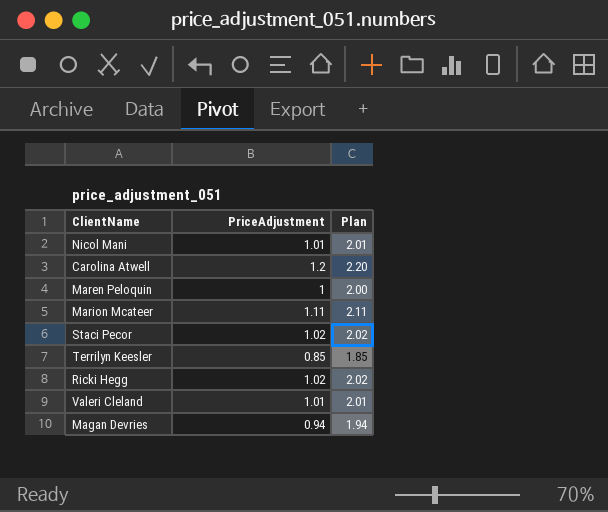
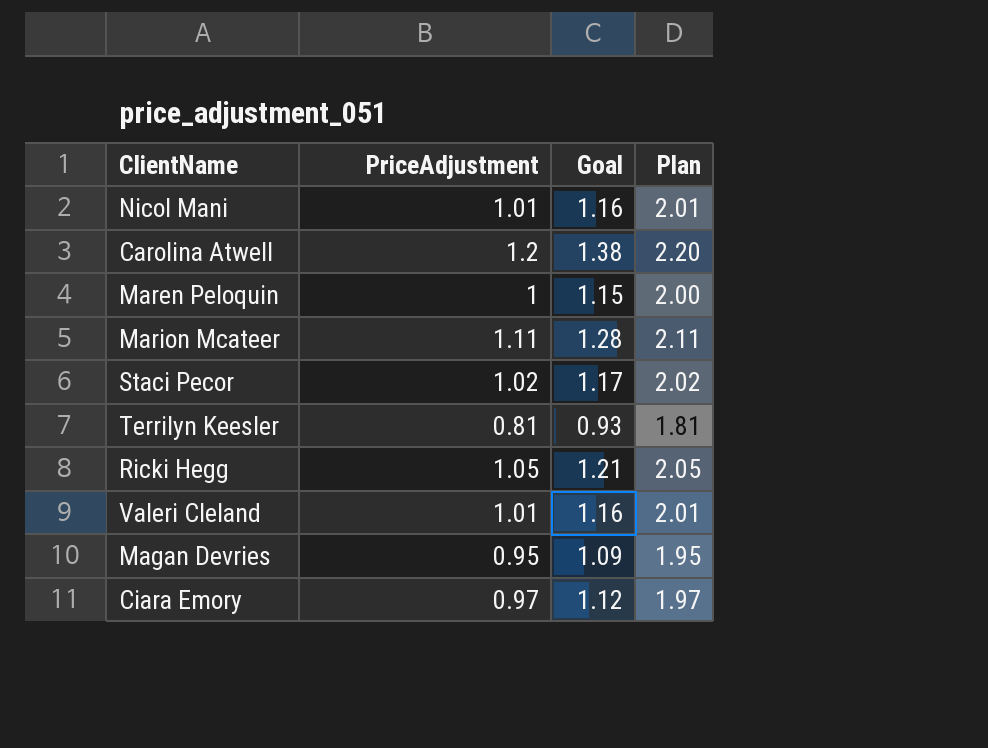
column Goal | formula: none -> [PriceAdjustment] * 1.15
Terrilyn Keesler | PriceAdjustment: 0.85 -> 0.81
Terrilyn Keesler | Plan: 1.85 -> 1.81
Ricki Hegg | PriceAdjustment: 1.02 -> 1.05
Ricki Hegg | Plan: 2.02 -> 2.05
Magan Devries | PriceAdjustment: 0.94 -> 0.95
Magan Devries | Plan: 1.94 -> 1.95
row Ciara Emory: none -> 0.97 | 1.12 | 1.97

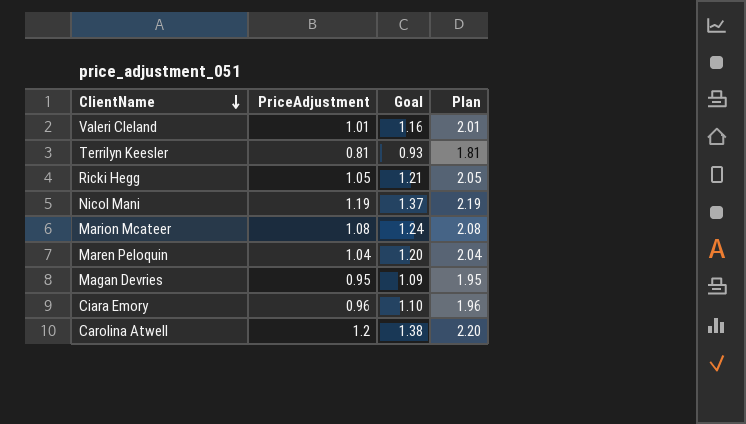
row order: none -> ClientName descending
row Staci Pecor: 1.02 | 1.17 | 2.02 -> none
Nicol Mani | PriceAdjustment: 1.01 -> 1.19
Nicol Mani | Goal: 1.16 -> 1.37
Nicol Mani | Plan: 2.01 -> 2.19
Marion Mcateer | PriceAdjustment: 1.11 -> 1.08
Marion Mcateer | Goal: 1.28 -> 1.24
Marion Mcateer | Plan: 2.11 -> 2.08
Maren Peloquin | PriceAdjustment: 1 -> 1.04
Maren Peloquin | Goal: 1.15 -> 1.20
Maren Peloquin | Plan: 2.00 -> 2.04
Ciara Emory | PriceAdjustment: 0.97 -> 0.96
Ciara Emory | Goal: 1.12 -> 1.10
Ciara Emory | Plan: 1.97 -> 1.96

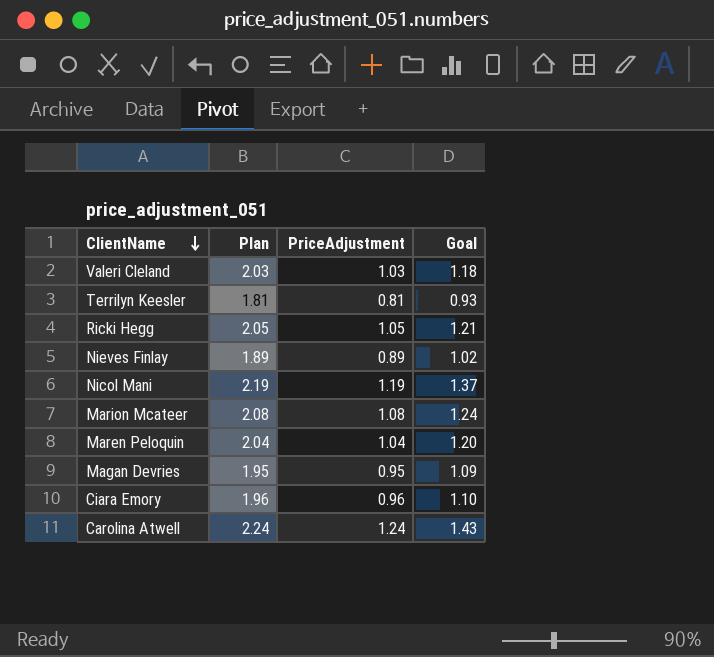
column Plan | position: 4 -> 2
Valeri Cleland | Plan: 2.01 -> 2.03
Valeri Cleland | PriceAdjustment: 1.01 -> 1.03
Valeri Cleland | Goal: 1.16 -> 1.18
row Nieves Finlay: none -> 1.89 | 0.89 | 1.02
Carolina Atwell | Plan: 2.20 -> 2.24
Carolina Atwell | PriceAdjustment: 1.2 -> 1.24
Carolina Atwell | Goal: 1.38 -> 1.43

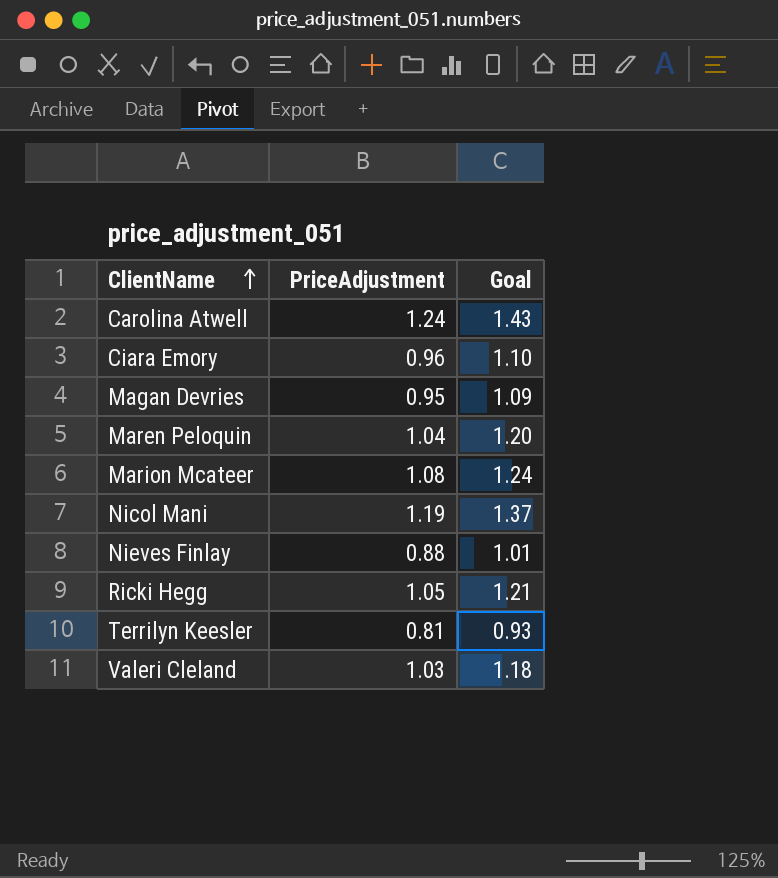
row order: ClientName descending -> ClientName ascending
column Plan | formula: [PriceAdjustment] + 1 -> none
Nieves Finlay | PriceAdjustment: 0.89 -> 0.88
Nieves Finlay | Goal: 1.02 -> 1.01

